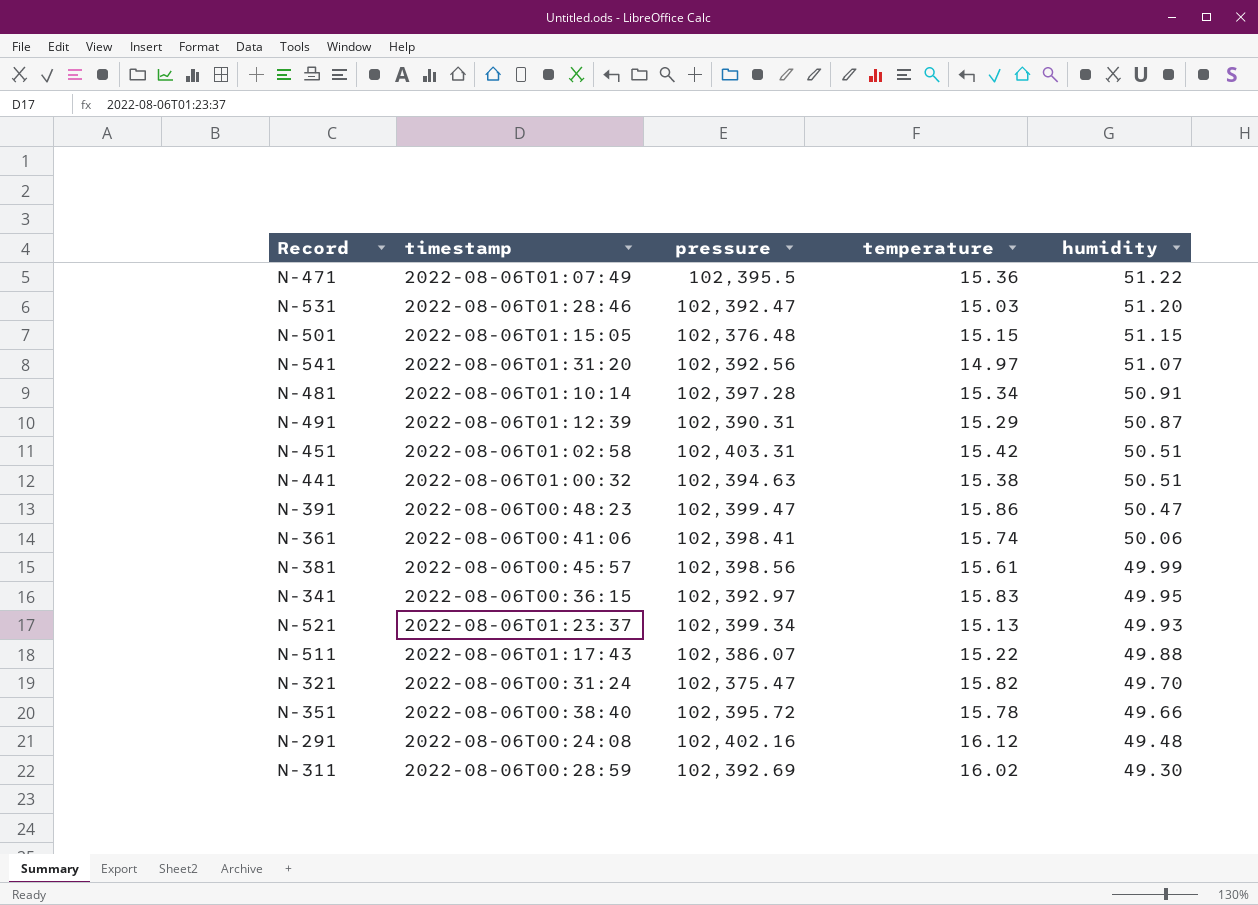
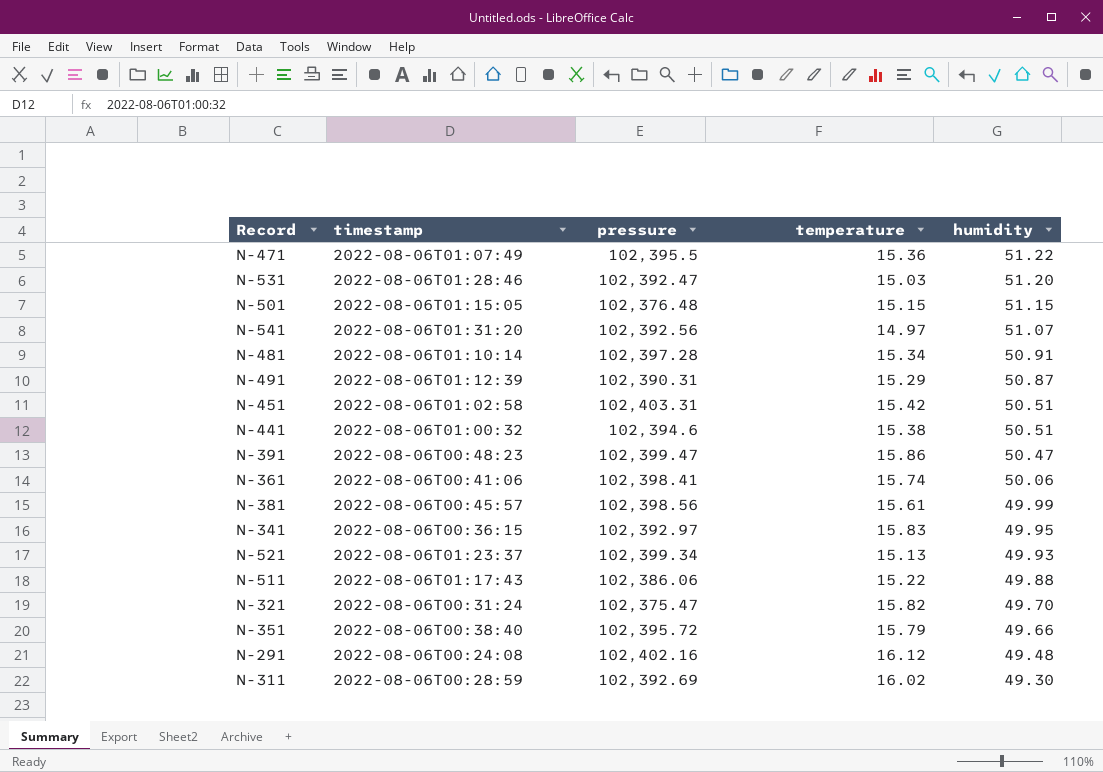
N-441 | pressure: 102,394.63 -> 102,394.6
N-511 | pressure: 102,386.07 -> 102,386.06
N-351 | temperature: 15.78 -> 15.79

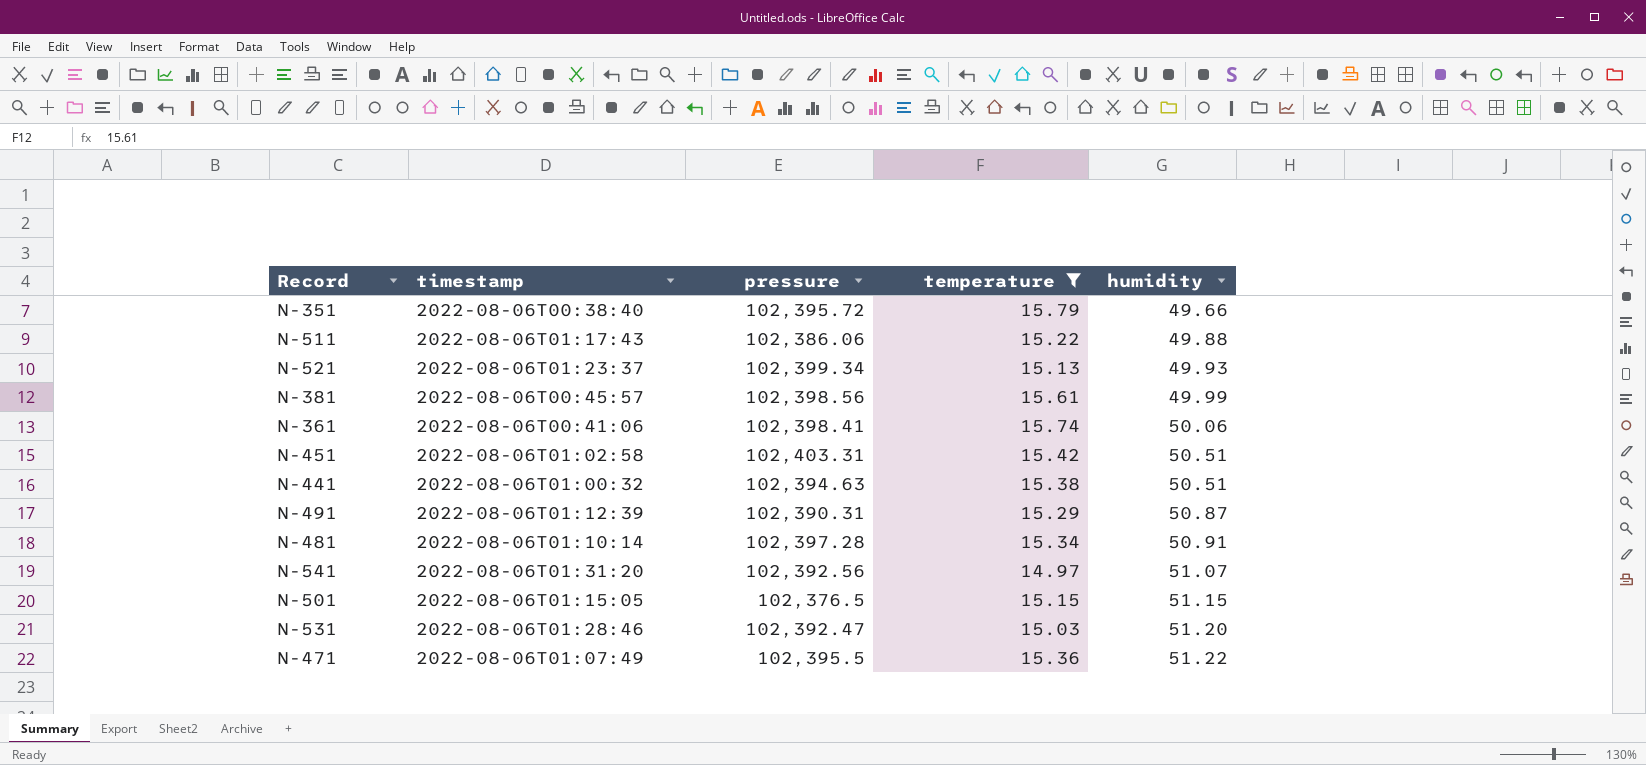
filter: none -> temperature <= 15.79
row order: humidity descending -> humidity ascending
N-441 | pressure: 102,394.6 -> 102,394.63
N-501 | pressure: 102,376.48 -> 102,376.5

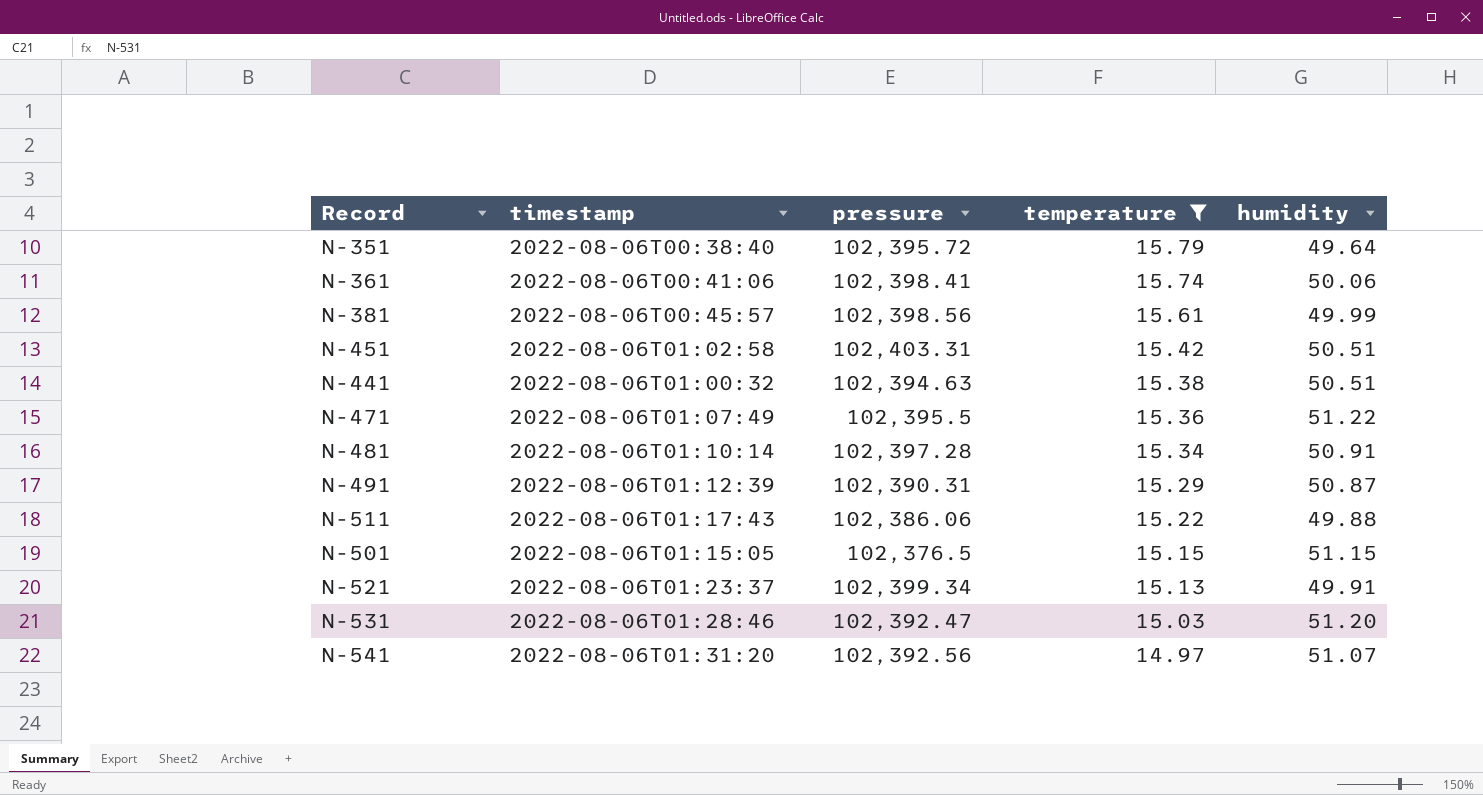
row order: humidity ascending -> temperature descending
N-351 | humidity: 49.66 -> 49.64
N-521 | humidity: 49.93 -> 49.91

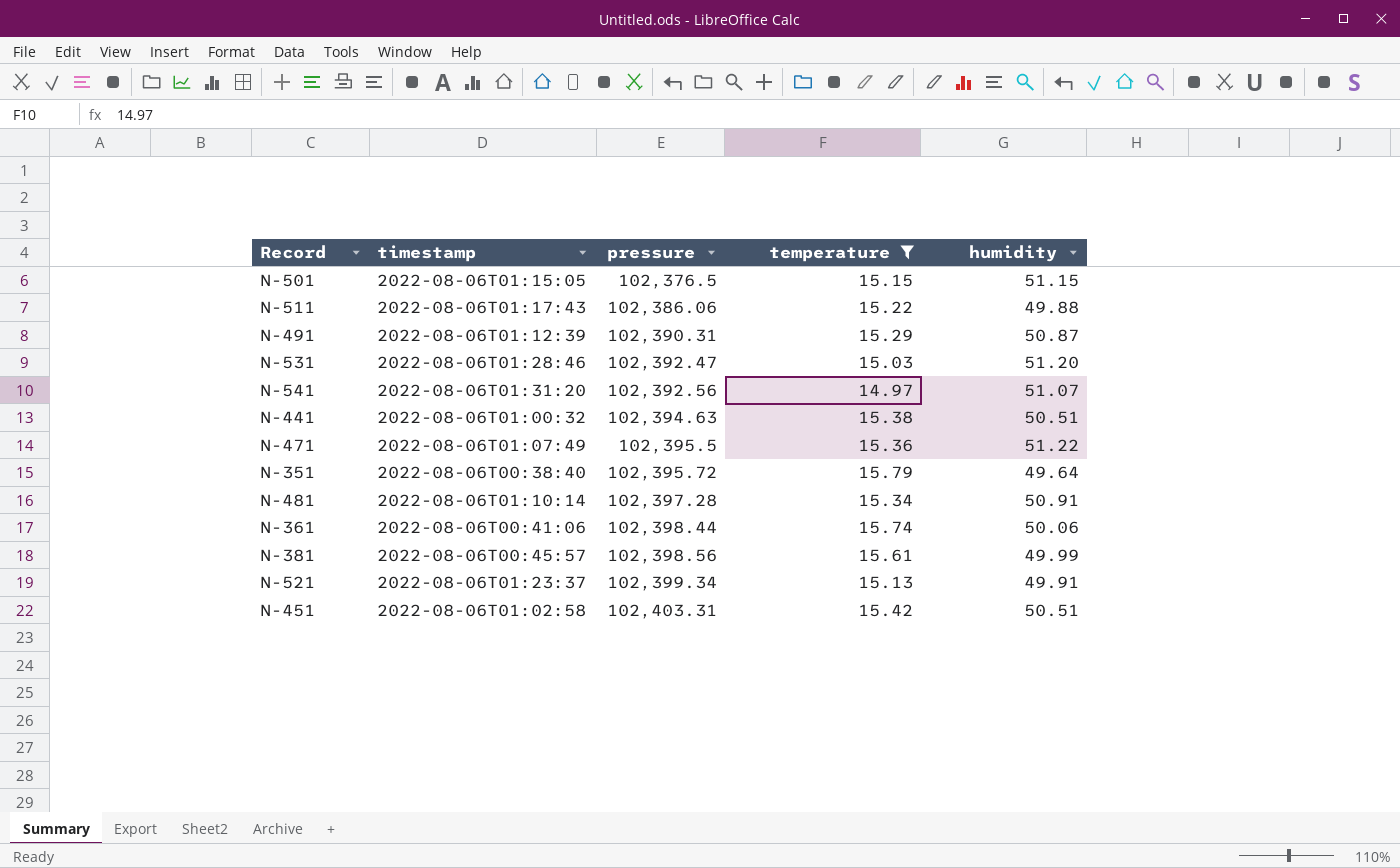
row order: temperature descending -> pressure ascending
N-361 | pressure: 102,398.41 -> 102,398.44

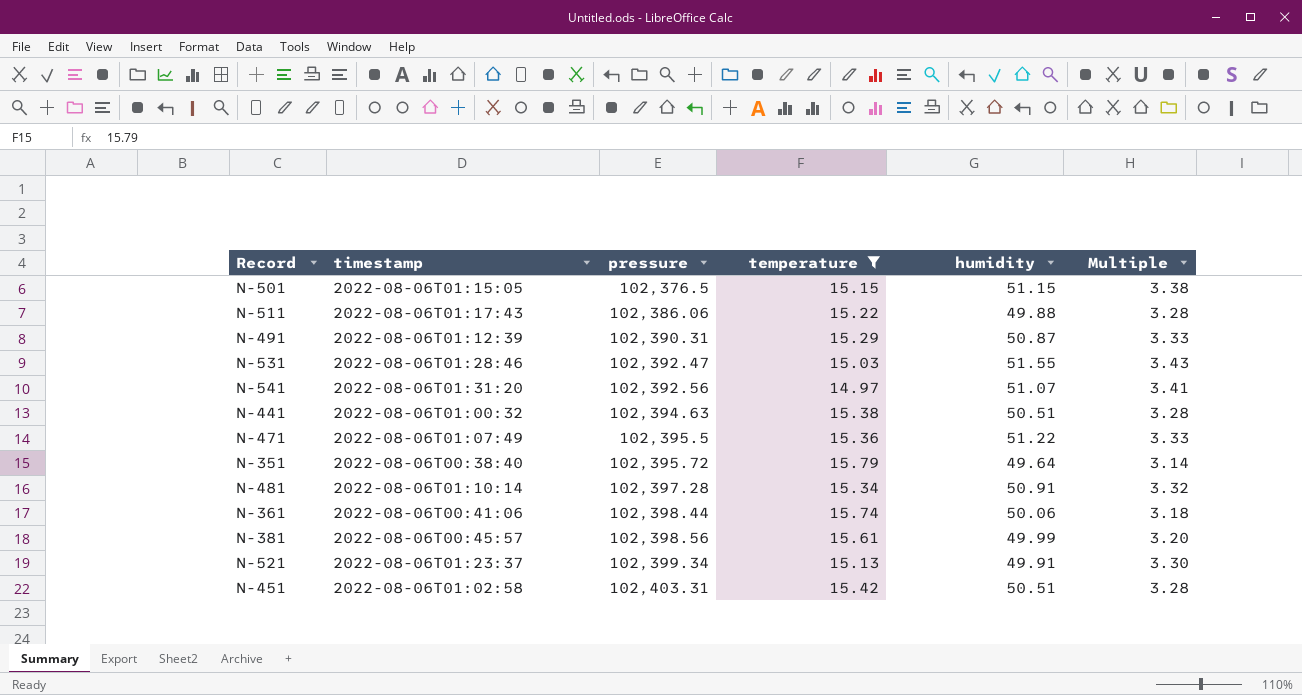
column Multiple | formula: none -> [humidity] / [temperature]
N-531 | humidity: 51.20 -> 51.55

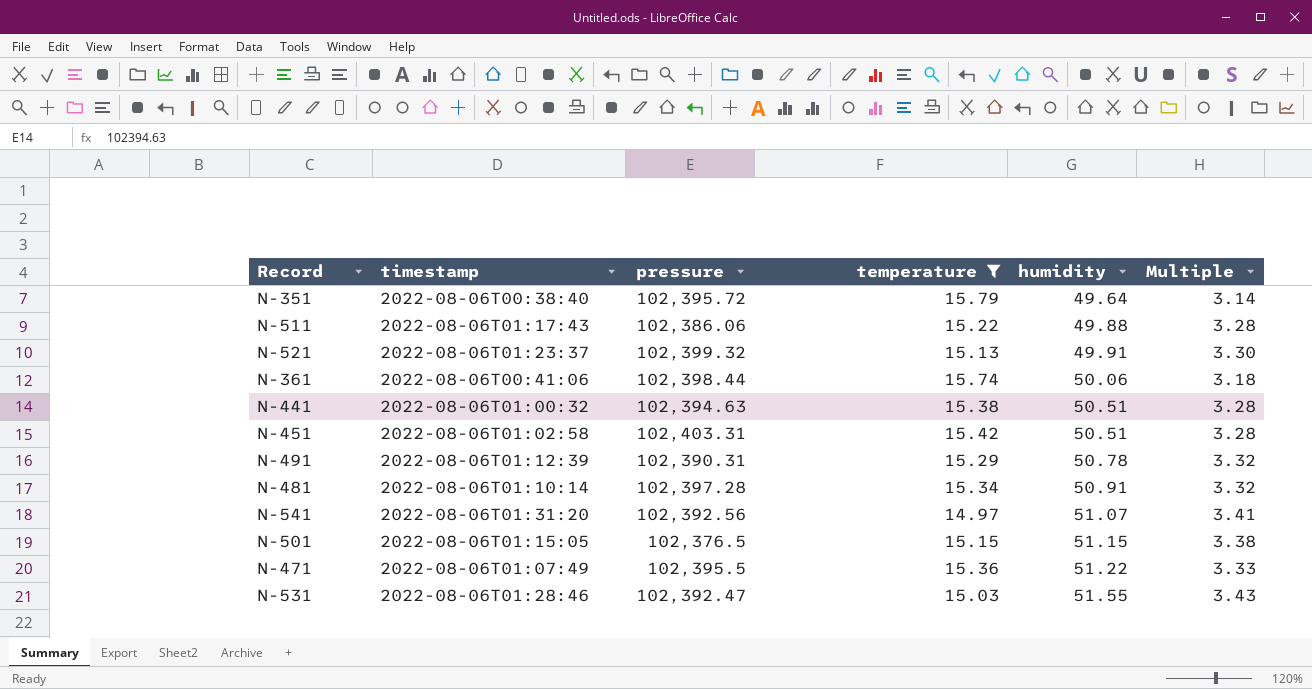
row order: pressure ascending -> humidity ascending
row N-381: 2022-08-06T00:45:57 | 102,398.56 | 15.61 | 49.99 | 3.20 -> none
N-521 | pressure: 102,399.34 -> 102,399.32
N-491 | humidity: 50.87 -> 50.78
N-491 | Multiple: 3.33 -> 3.32

